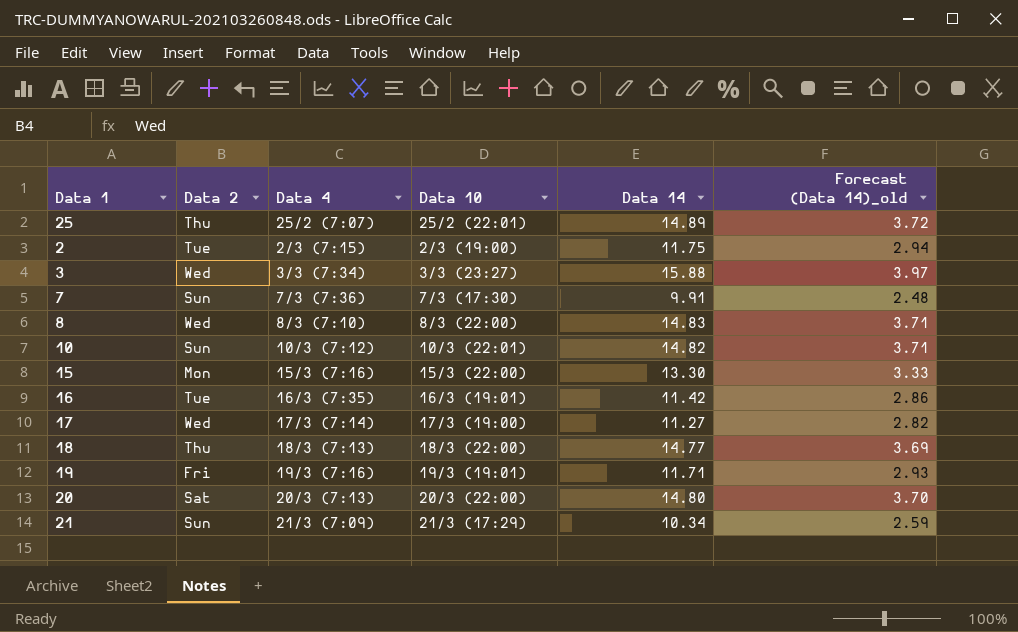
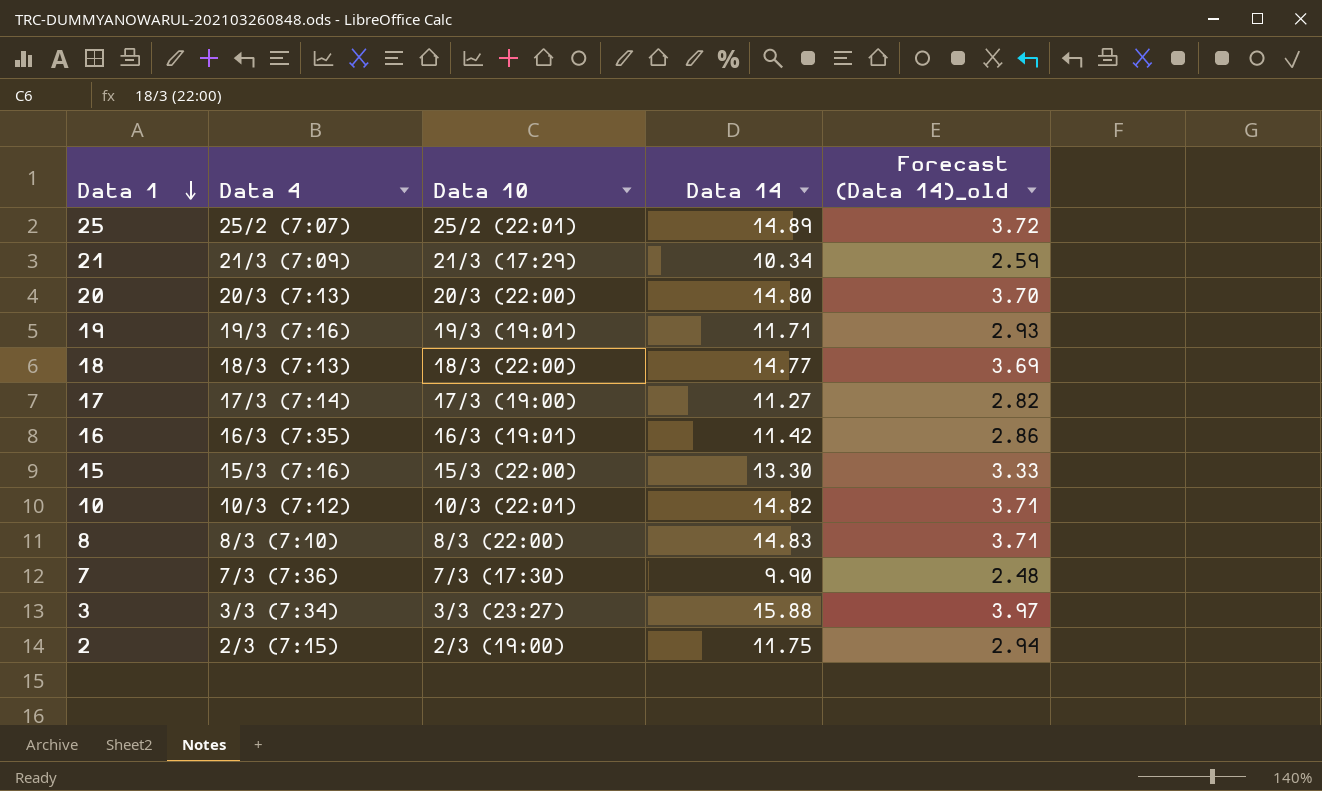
row order: none -> Data 1 descending
column Data 2 | position: 2 -> none
7 | Data 14: 9.91 -> 9.90

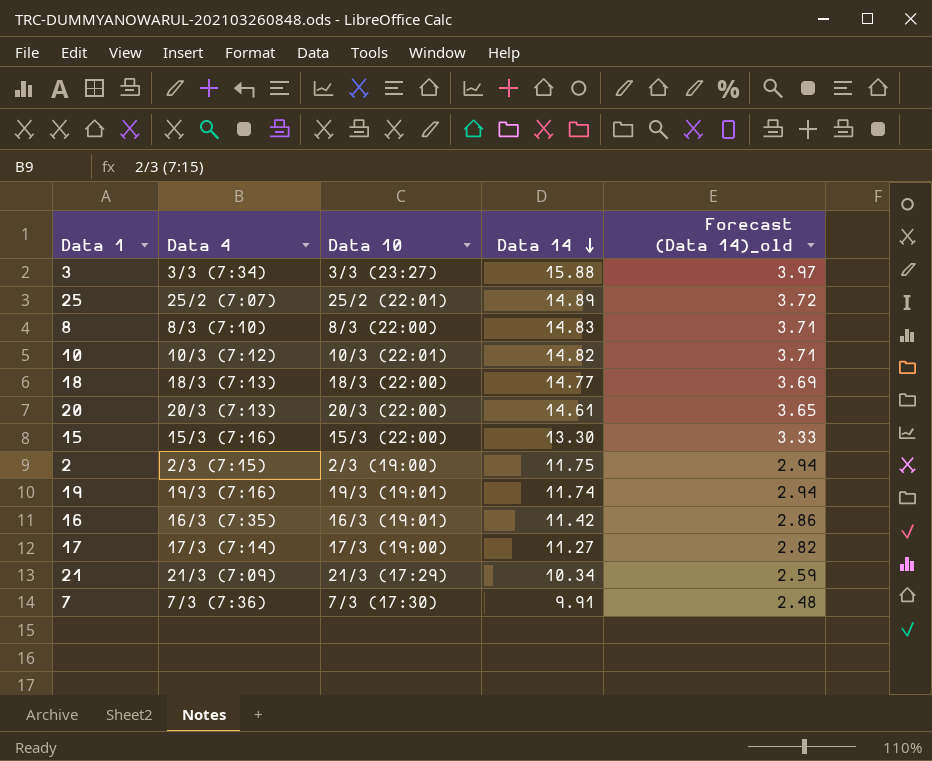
row order: Data 1 descending -> Data 14 descending
20 | Data 14: 14.80 -> 14.61
20 | Forecast (Data 14)_old: 3.70 -> 3.65
19 | Data 14: 11.71 -> 11.74
19 | Forecast (Data 14)_old: 2.93 -> 2.94
7 | Data 14: 9.90 -> 9.91

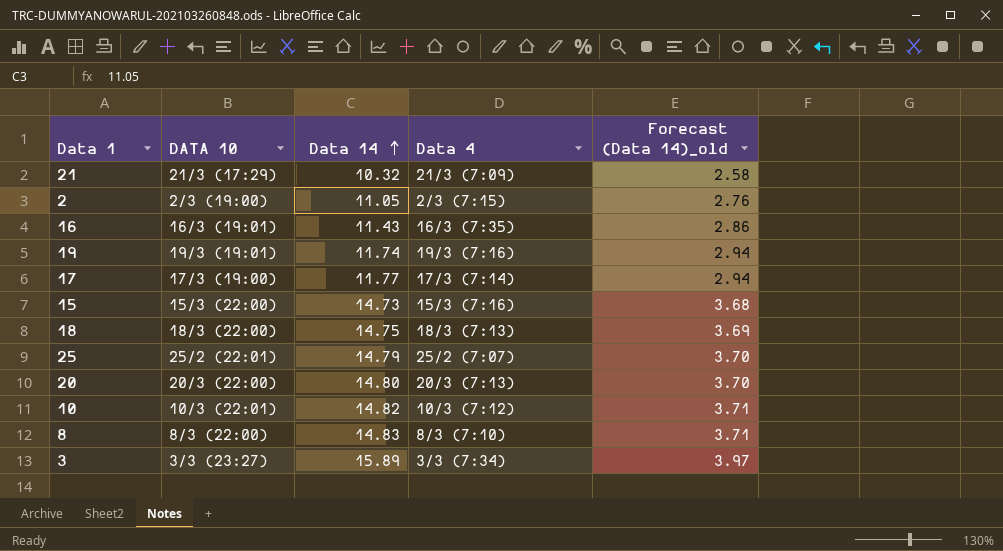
row order: Data 14 descending -> Data 14 ascending
column name: Data 10 -> DATA 10
column Data 4 | position: 2 -> 4
row 7: 7/3 (7:36) | 7/3 (17:30) | 9.91 | 2.48 -> none
21 | Data 14: 10.34 -> 10.32
21 | Forecast (Data 14)_old: 2.59 -> 2.58
2 | Data 14: 11.75 -> 11.05
2 | Forecast (Data 14)_old: 2.94 -> 2.76
16 | Data 14: 11.42 -> 11.43
17 | Data 14: 11.27 -> 11.77
17 | Forecast (Data 14)_old: 2.82 -> 2.94
15 | Data 14: 13.30 -> 14.73
15 | Forecast (Data 14)_old: 3.33 -> 3.68
18 | Data 14: 14.77 -> 14.75
25 | Data 14: 14.89 -> 14.79
25 | Forecast (Data 14)_old: 3.72 -> 3.70
20 | Data 14: 14.61 -> 14.80
20 | Forecast (Data 14)_old: 3.65 -> 3.70
3 | Data 14: 15.88 -> 15.89

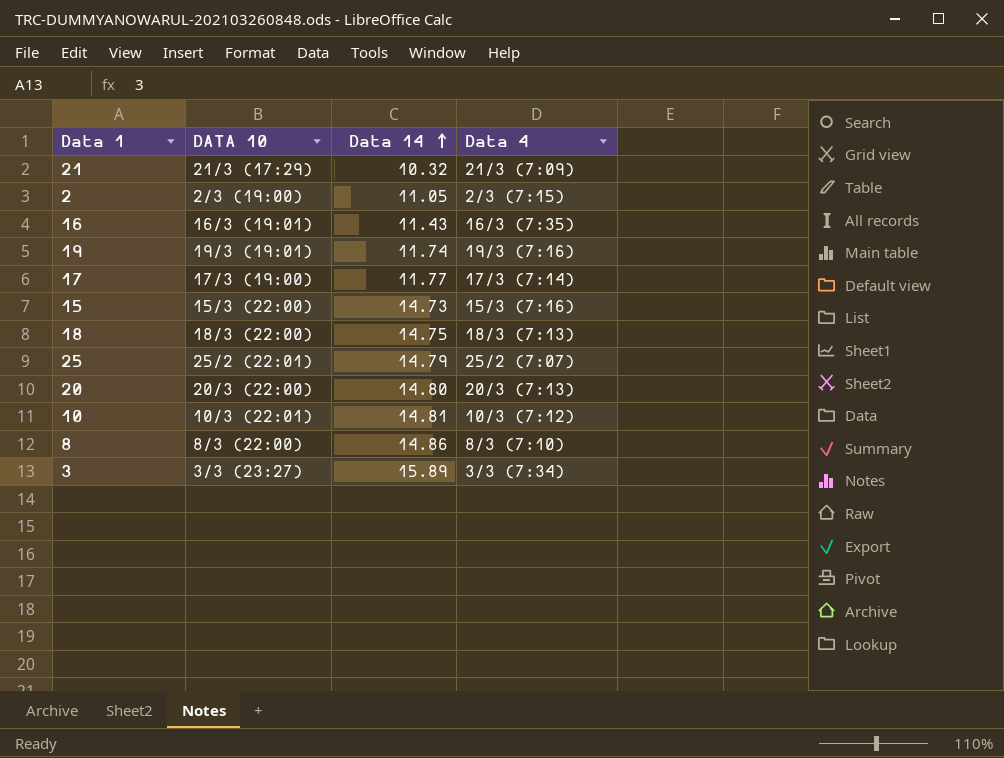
column Forecast (Data 14)_old | formula: [Data 14] * 0.25 -> none
10 | Data 14: 14.82 -> 14.81
8 | Data 14: 14.83 -> 14.86

